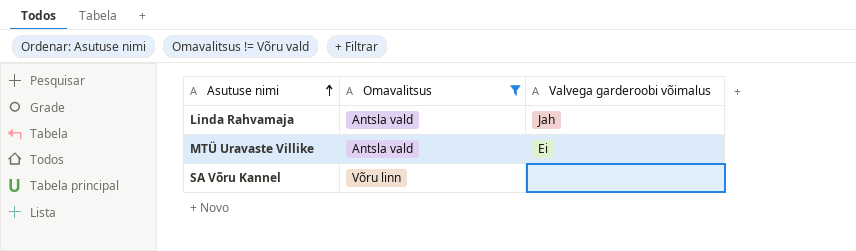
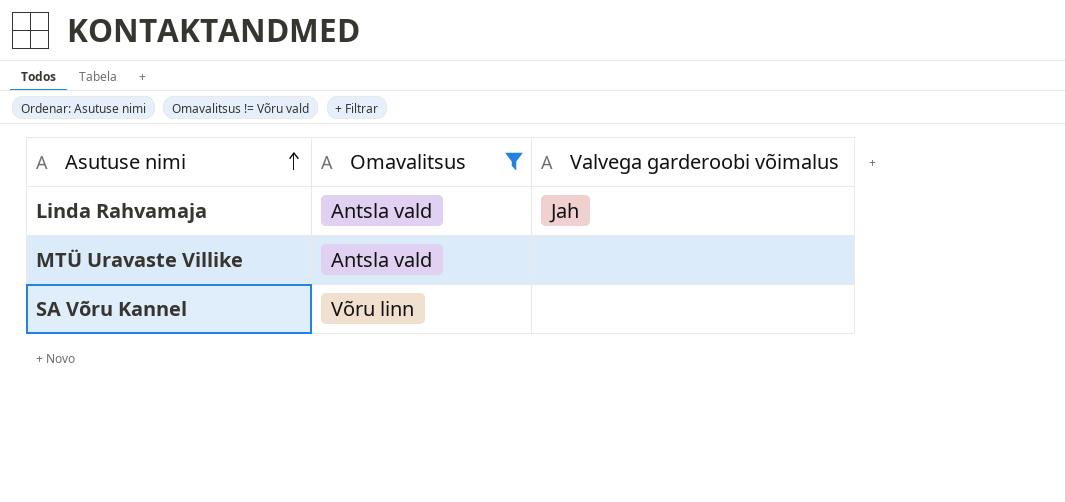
MTÜ Uravaste Villike | Valvega garderoobi võimalus: Ei -> none

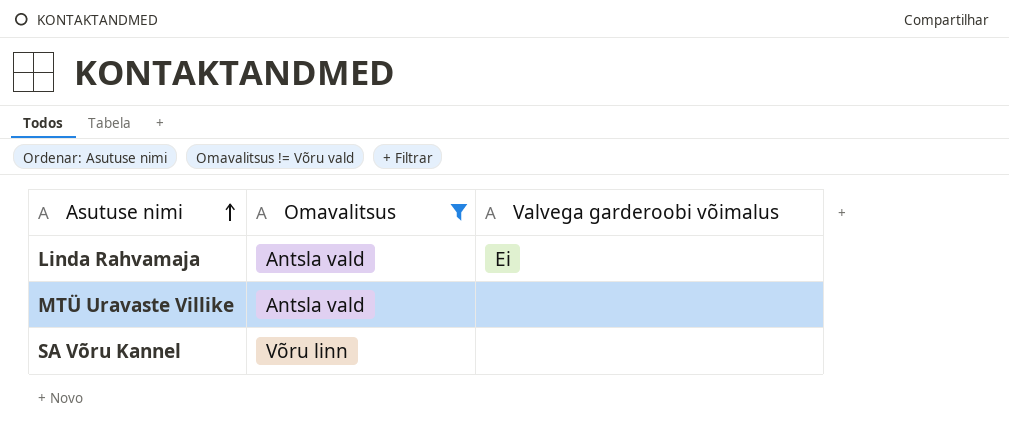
Linda Rahvamaja | Valvega garderoobi võimalus: Jah -> Ei

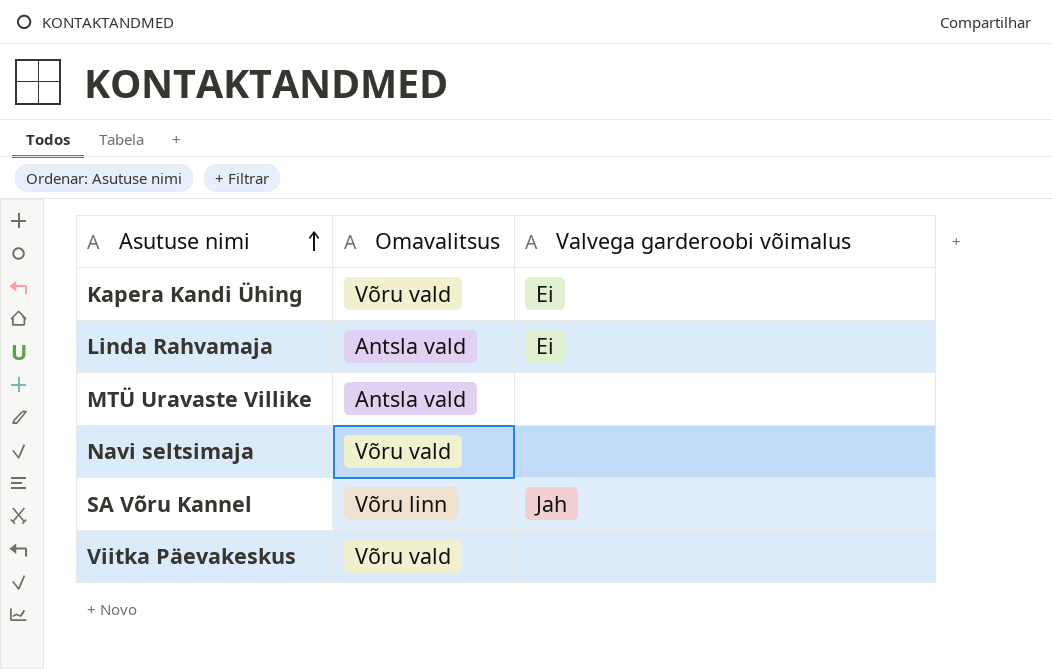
filter: Omavalitsus != Võru vald -> none
SA Võru Kannel | Valvega garderoobi võimalus: none -> Jah

